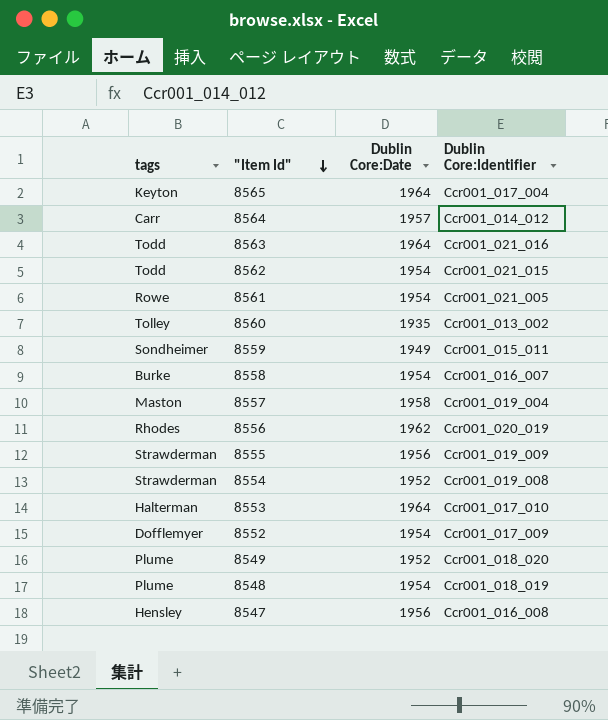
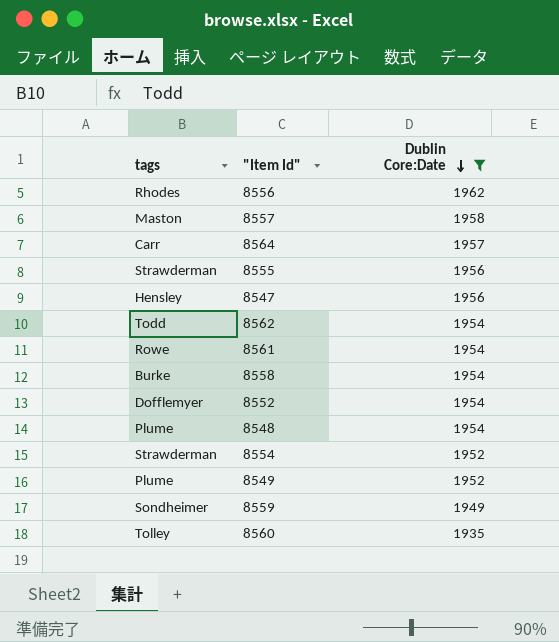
filter: none -> Dublin Core:Date != 1964
row order: "Item Id" descending -> Dublin Core:Date descending
column Dublin Core:Identifier | position: 4 -> none

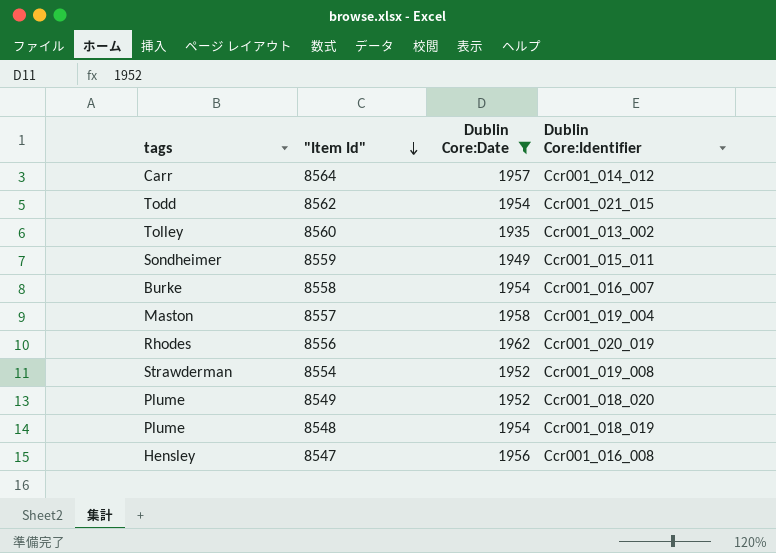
row order: Dublin Core:Date descending -> "Item Id" descending
column Dublin Core:Identifier | position: none -> 4
row 8555: Strawderman | 1956 -> none
row 8561: Rowe | 1954 -> none
row 8552: Dofflemyer | 1954 -> none

